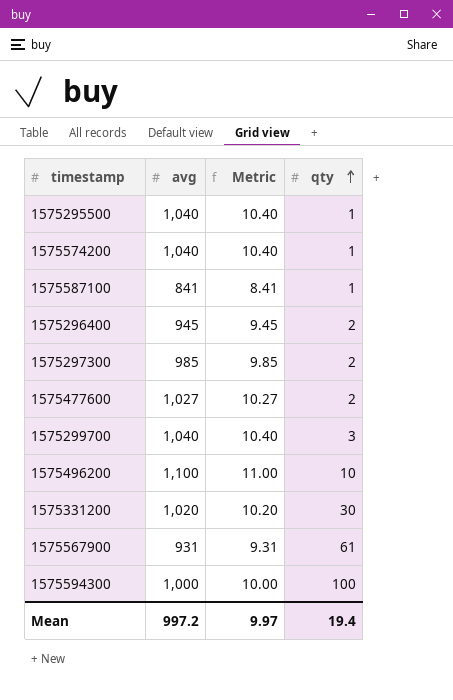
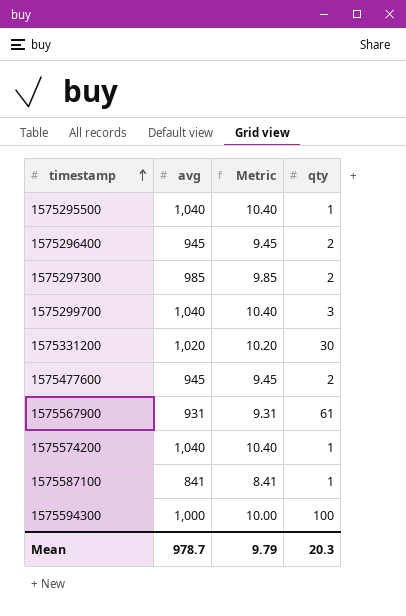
row order: qty ascending -> timestamp ascending
row 1575496200: 1,100 | 11.00 | 10 -> none
1575477600 | avg: 1,027 -> 945
1575477600 | Metric: 10.27 -> 9.45
Mean | avg: 997.2 -> 978.7
Mean | Metric: 9.97 -> 9.79
Mean | qty: 19.4 -> 20.3

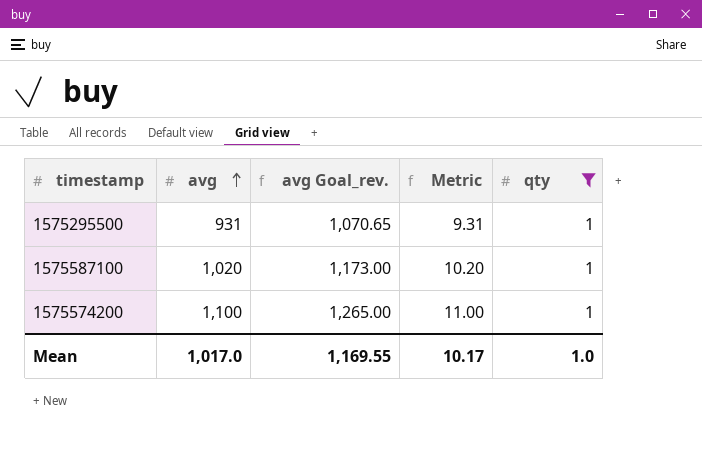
filter: none -> qty = 1
row order: timestamp ascending -> avg ascending
column avg Goal_rev. | formula: none -> [avg] * 1.15
1575295500 | avg: 1,040 -> 931
1575295500 | Metric: 10.40 -> 9.31
1575587100 | avg: 841 -> 1,020
1575587100 | Metric: 8.41 -> 10.20
1575574200 | avg: 1,040 -> 1,100
1575574200 | Metric: 10.40 -> 11.00
Mean | avg: 978.7 -> 1,017.0
Mean | Metric: 9.79 -> 10.17
Mean | qty: 20.3 -> 1.0

